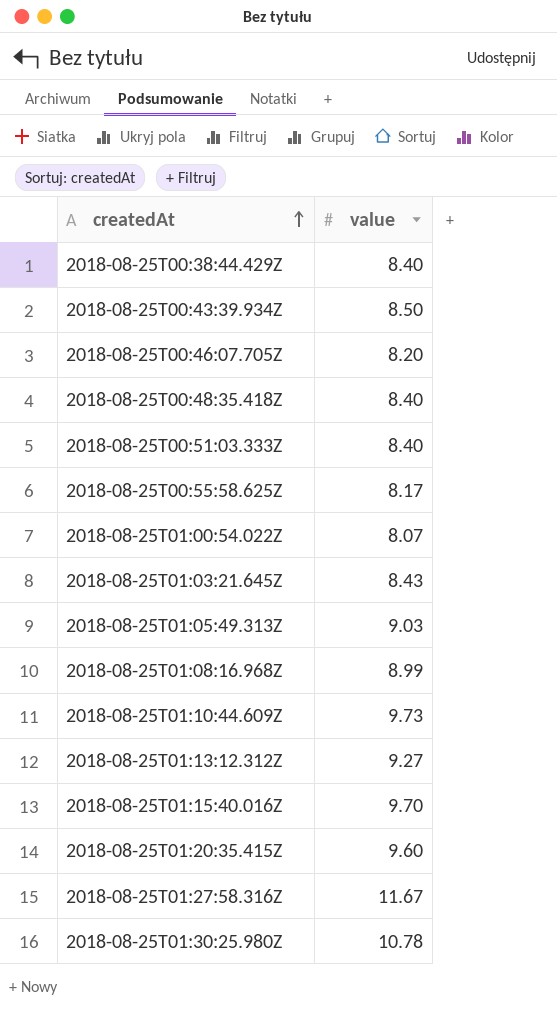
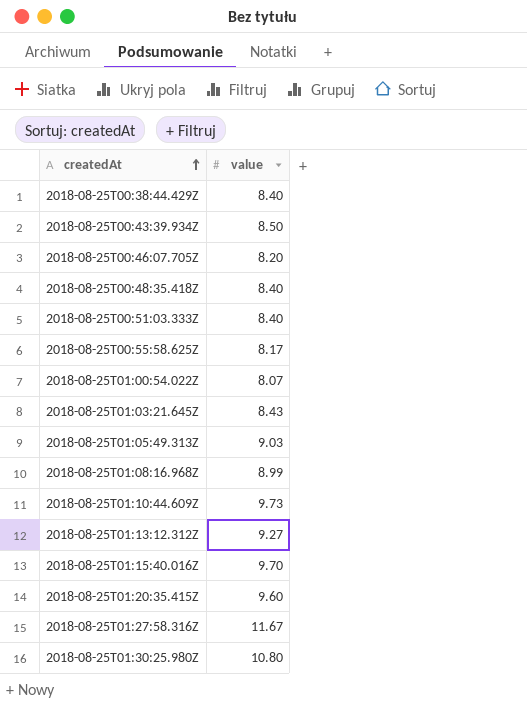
2018-08-25T01:30:25.980Z | value: 10.78 -> 10.80

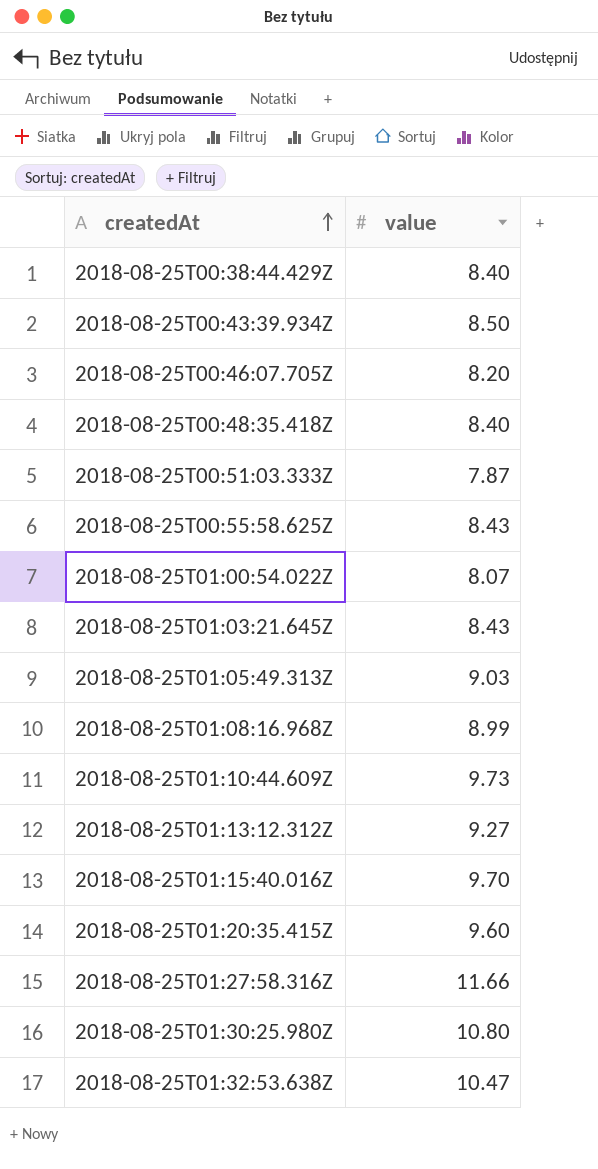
2018-08-25T00:51:03.333Z | value: 8.40 -> 7.87
2018-08-25T00:55:58.625Z | value: 8.17 -> 8.43
2018-08-25T01:27:58.316Z | value: 11.67 -> 11.66
row 2018-08-25T01:32:53.638Z: none -> 10.47

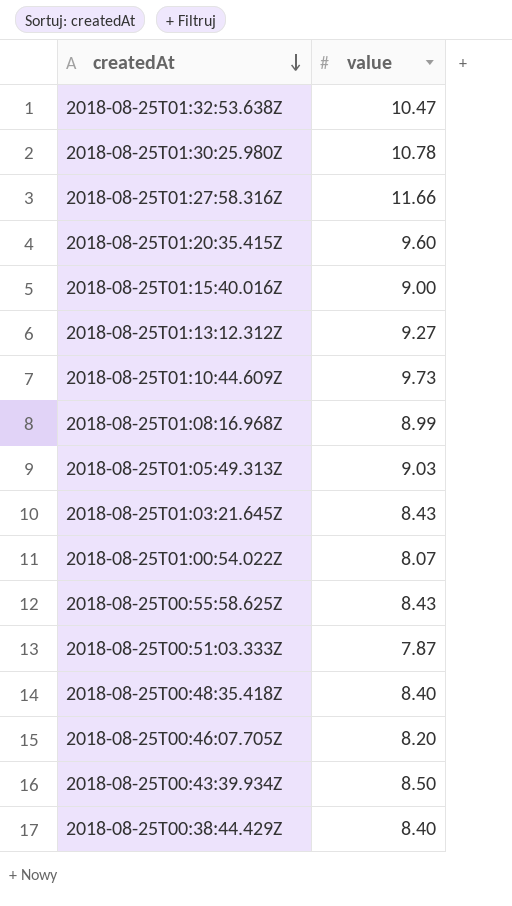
row order: createdAt ascending -> createdAt descending
2018-08-25T01:30:25.980Z | value: 10.80 -> 10.78
2018-08-25T01:15:40.016Z | value: 9.70 -> 9.00

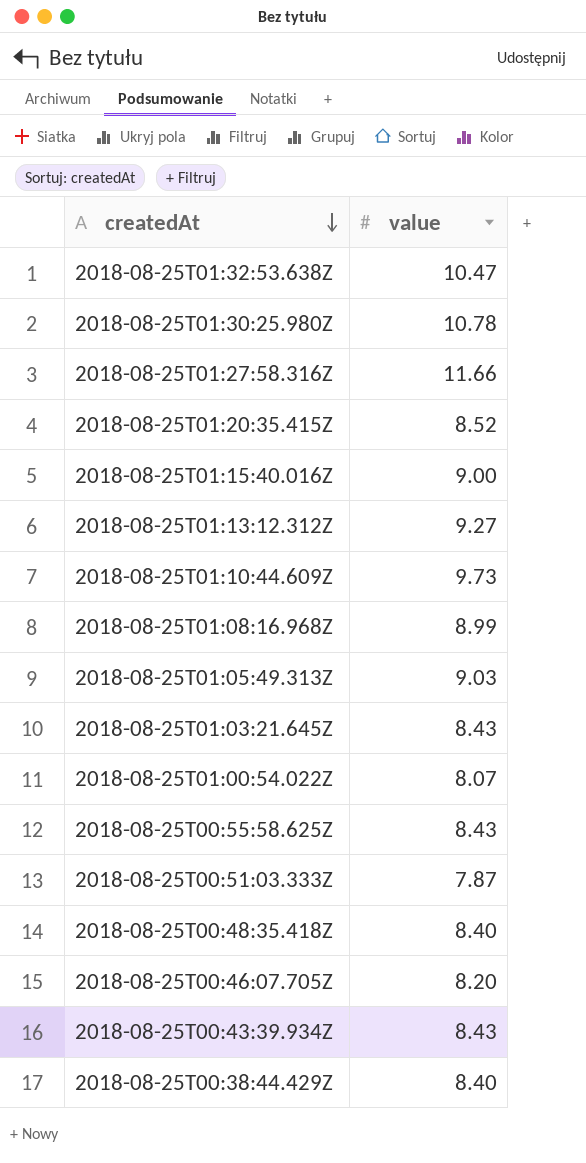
2018-08-25T01:20:35.415Z | value: 9.60 -> 8.52
2018-08-25T00:43:39.934Z | value: 8.50 -> 8.43

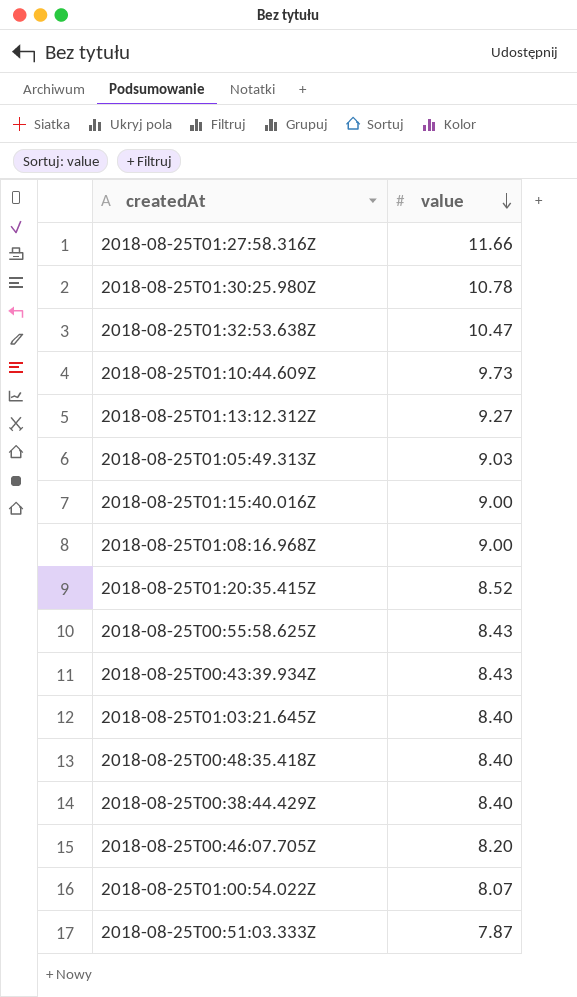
row order: createdAt descending -> value descending
2018-08-25T01:08:16.968Z | value: 8.99 -> 9.00
2018-08-25T01:03:21.645Z | value: 8.43 -> 8.40

